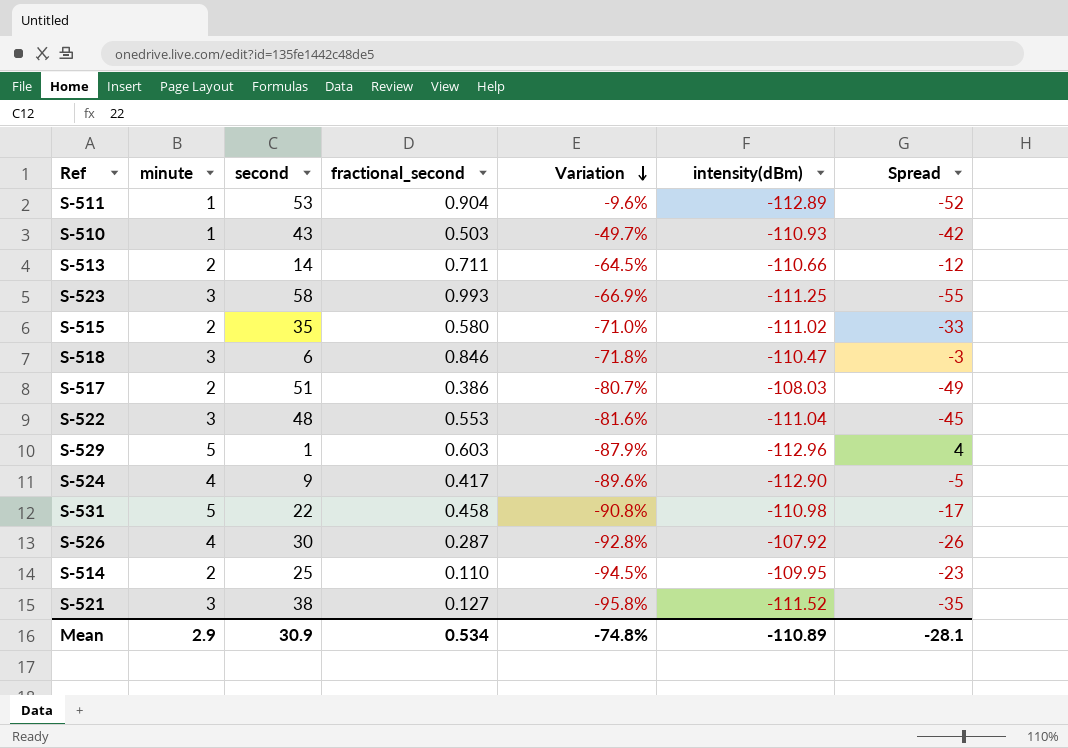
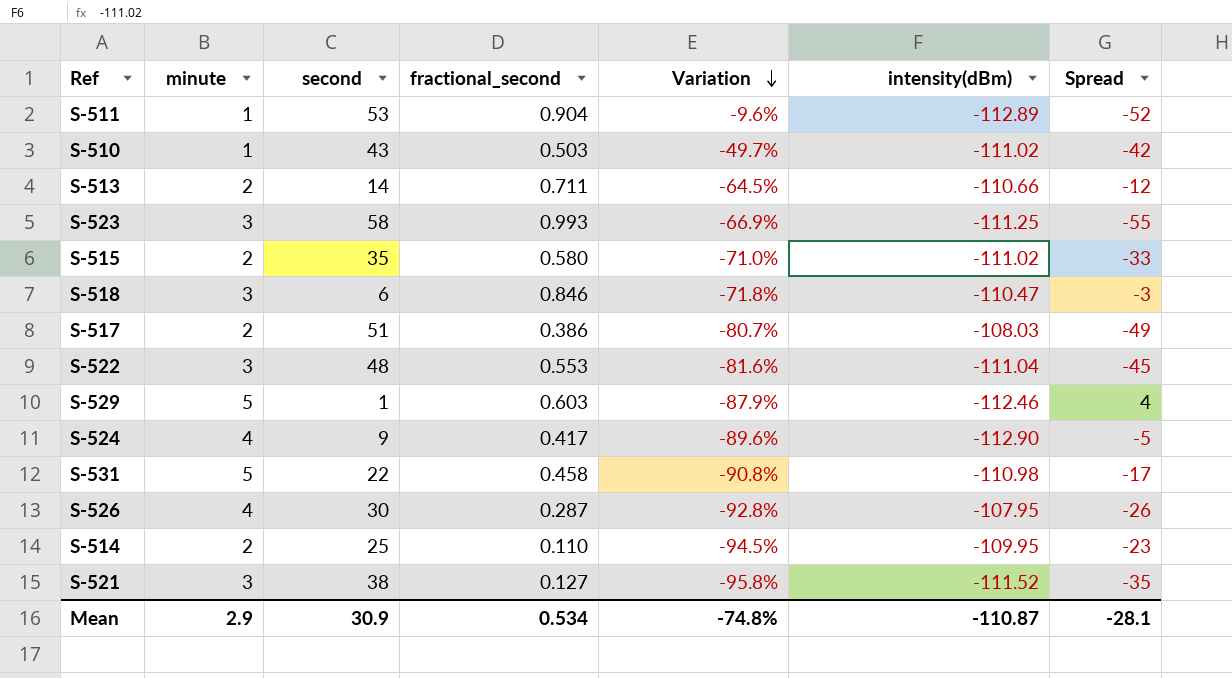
S-510 | intensity(dBm): -110.93 -> -111.02
S-529 | intensity(dBm): -112.96 -> -112.46
S-526 | intensity(dBm): -107.92 -> -107.95
Mean | intensity(dBm): -110.89 -> -110.87

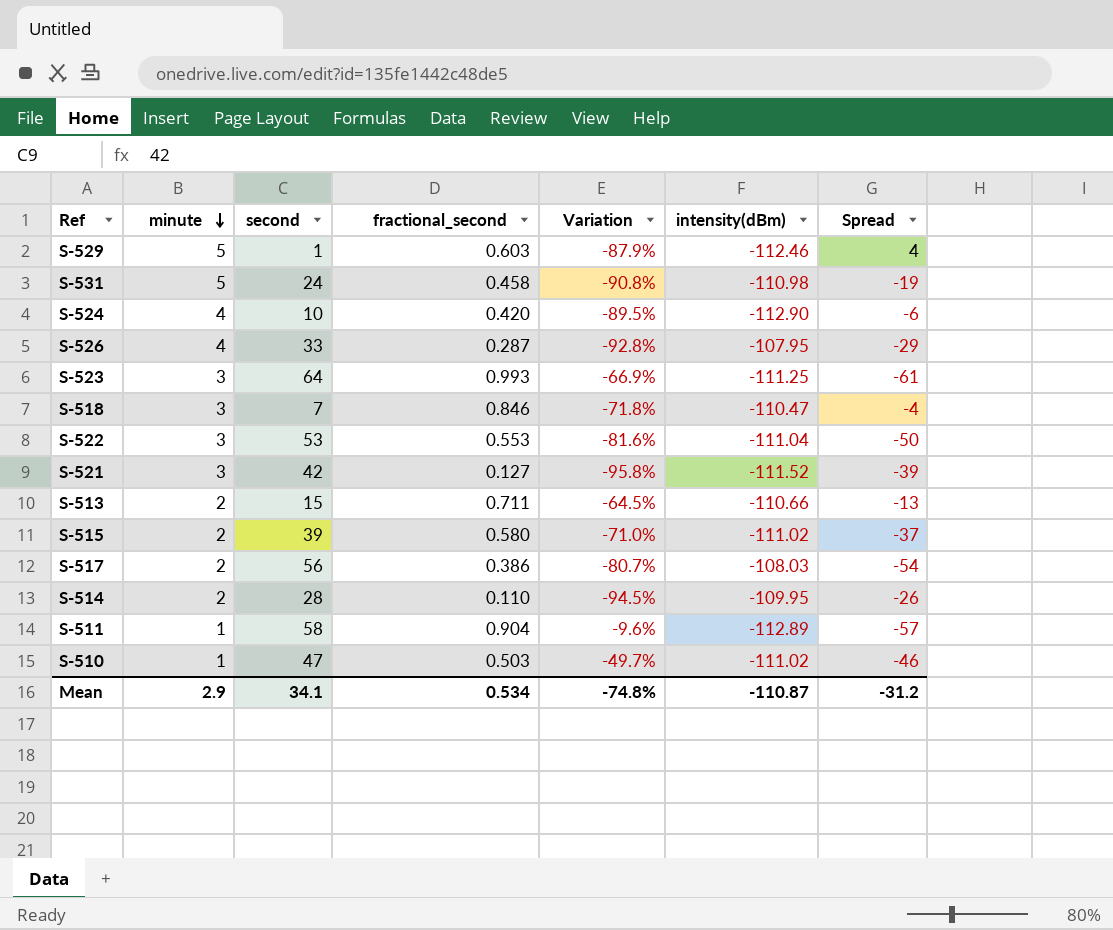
row order: Variation descending -> minute descending
S-531 | second: 22 -> 24
S-531 | Spread: -17 -> -19
S-524 | second: 9 -> 10
S-524 | fractional_second: 0.417 -> 0.420
S-524 | Variation: -89.6% -> -89.5%
S-524 | Spread: -5 -> -6
S-526 | second: 30 -> 33
S-526 | Spread: -26 -> -29
S-523 | second: 58 -> 64
S-523 | Spread: -55 -> -61
S-518 | second: 6 -> 7
S-518 | Spread: -3 -> -4
S-522 | second: 48 -> 53
S-522 | Spread: -45 -> -50
S-521 | second: 38 -> 42
S-521 | Spread: -35 -> -39
S-513 | second: 14 -> 15
S-513 | Spread: -12 -> -13
S-515 | second: 35 -> 39
S-515 | Spread: -33 -> -37
S-517 | second: 51 -> 56
S-517 | Spread: -49 -> -54
S-514 | second: 25 -> 28
S-514 | Spread: -23 -> -26
S-511 | second: 53 -> 58
S-511 | Spread: -52 -> -57
S-510 | second: 43 -> 47
S-510 | Spread: -42 -> -46
Mean | second: 30.9 -> 34.1
Mean | Spread: -28.1 -> -31.2

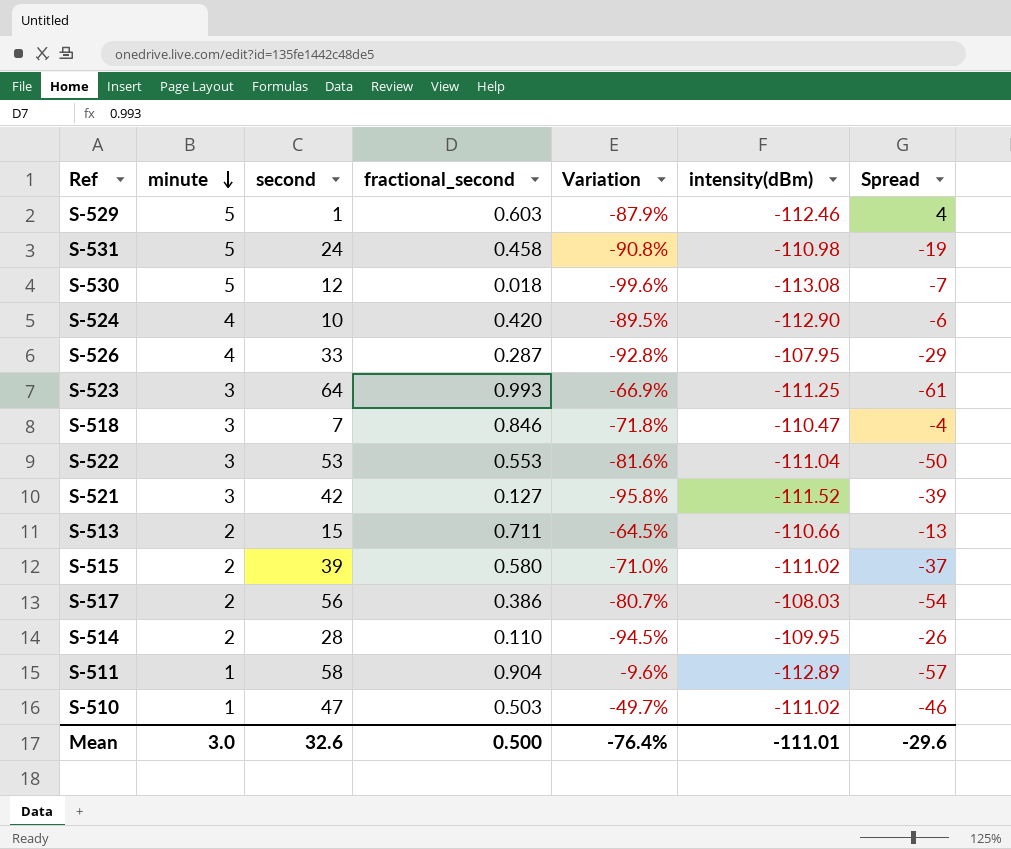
row S-530: none -> 5 | 12 | 0.018 | -99.6% | -113.08 | -7
Mean | minute: 2.9 -> 3.0
Mean | second: 34.1 -> 32.6
Mean | fractional_second: 0.534 -> 0.500
Mean | Variation: -74.8% -> -76.4%
Mean | intensity(dBm): -110.87 -> -111.01
Mean | Spread: -31.2 -> -29.6

